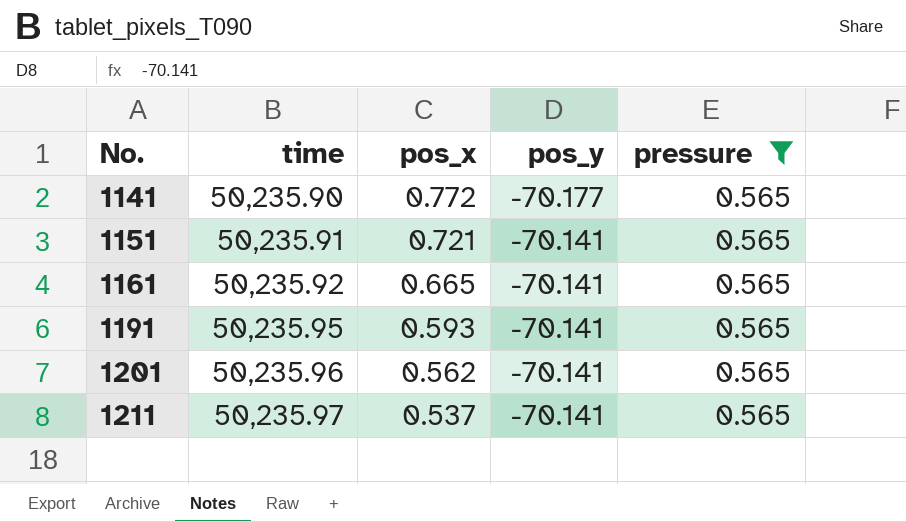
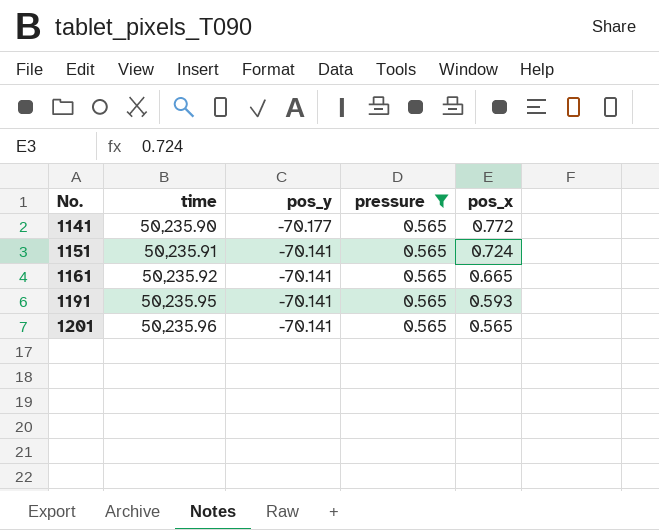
column pos_x | position: 3 -> 5
row 1211: 50,235.97 | 0.537 | -70.141 | 0.565 -> none
1151 | pos_x: 0.721 -> 0.724
1201 | pos_x: 0.562 -> 0.565

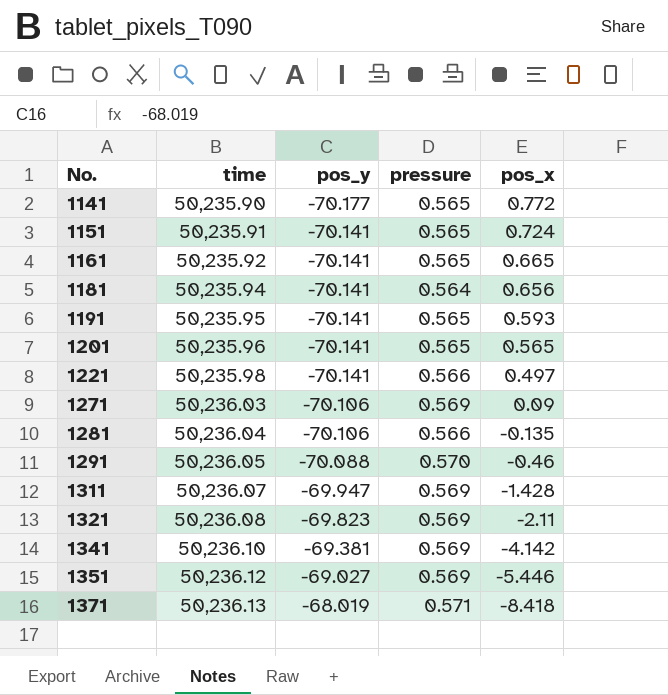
filter: pressure = 0.565 -> none

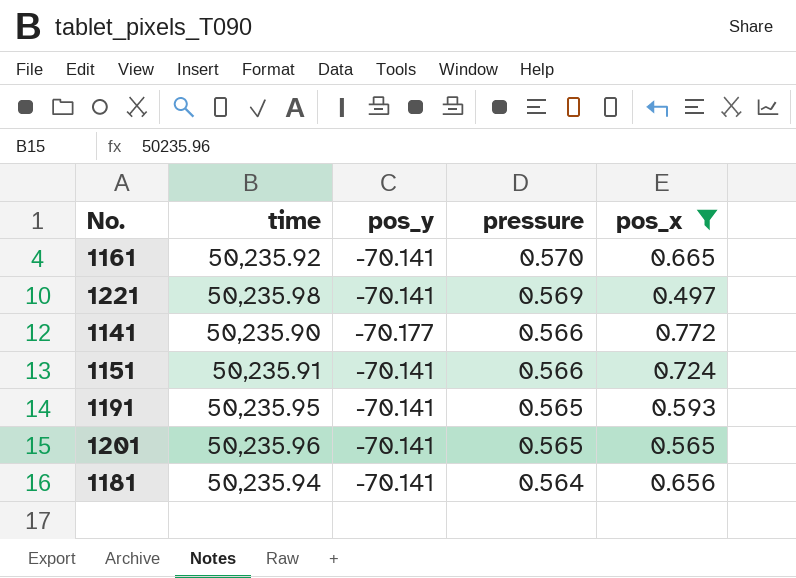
filter: none -> pos_x >= 0.497
row order: No. ascending -> pressure descending
1161 | pressure: 0.565 -> 0.570
1221 | pressure: 0.566 -> 0.569
1141 | pressure: 0.565 -> 0.566
1151 | pressure: 0.565 -> 0.566

